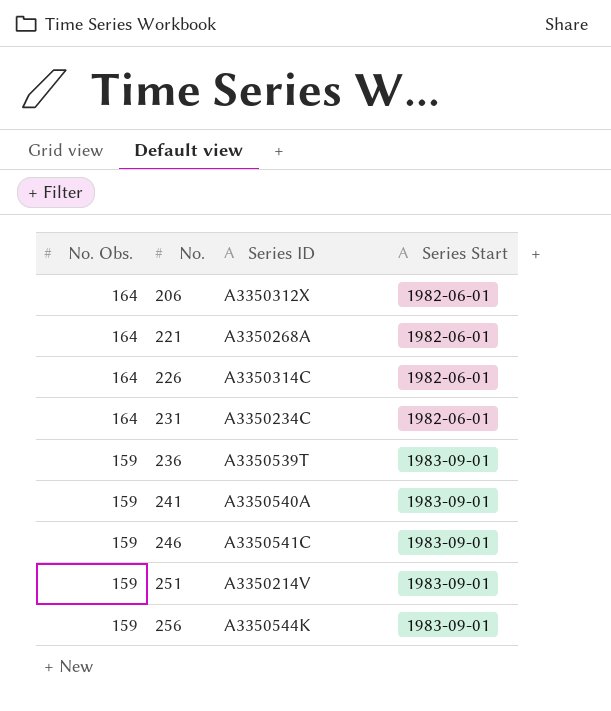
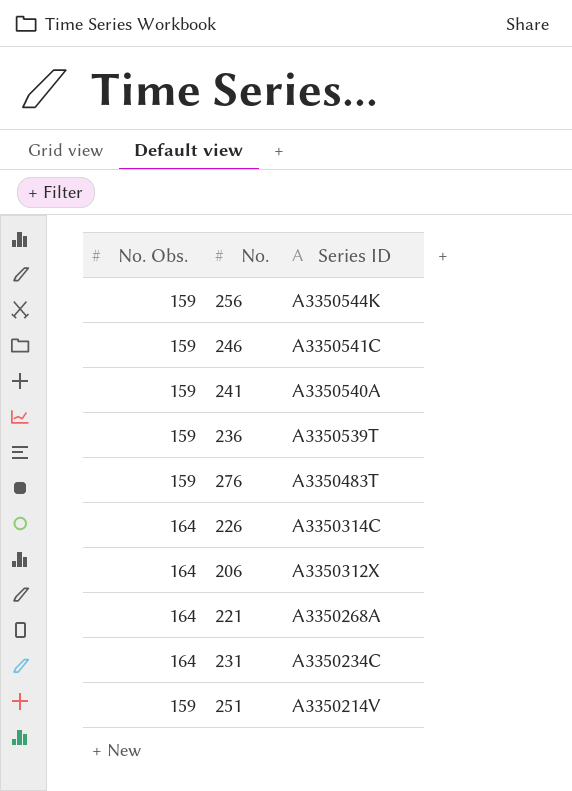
row order: No. Obs. descending -> Series ID descending
column Series Start | position: 4 -> none
row 276: none -> 159 | A3350483T

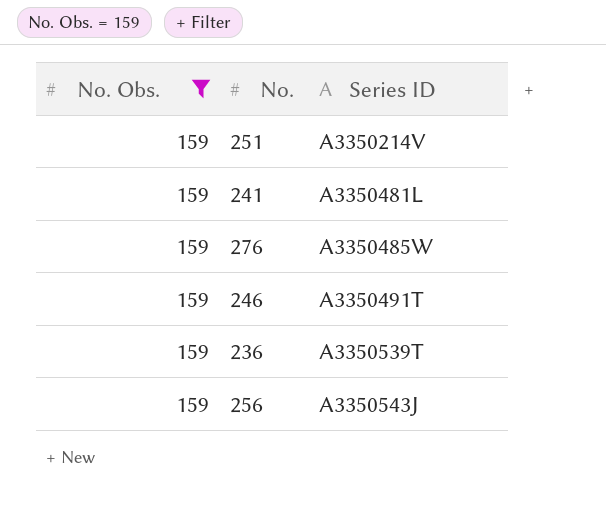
filter: none -> No. Obs. = 159
row order: Series ID descending -> Series ID ascending
241 | Series ID: A3350540A -> A3350481L
276 | Series ID: A3350483T -> A3350485W
246 | Series ID: A3350541C -> A3350491T
256 | Series ID: A3350544K -> A3350543J

